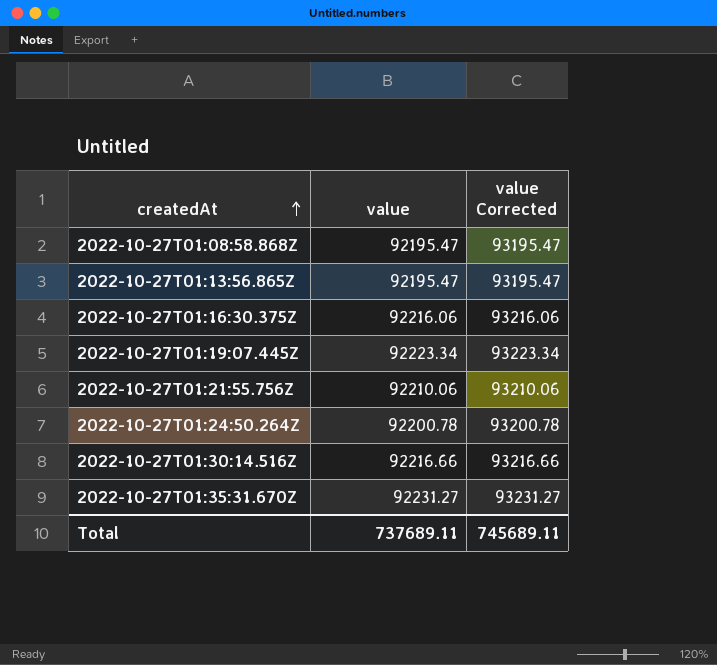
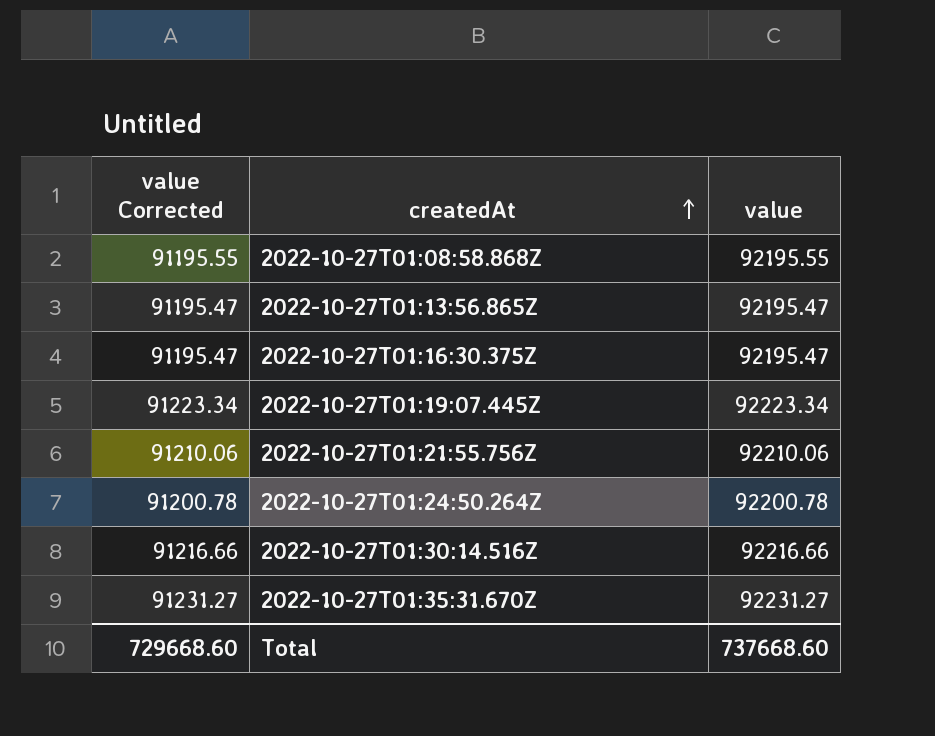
column value Corrected | formula: [value] + 1000 -> [value] - 1000
column value Corrected | position: 3 -> 1
2022-10-27T01:08:58.868Z | value: 92195.47 -> 92195.55
2022-10-27T01:16:30.375Z | value: 92216.06 -> 92195.47
Total | value Corrected: 745689.11 -> 729668.60
Total | value: 737689.11 -> 737668.60

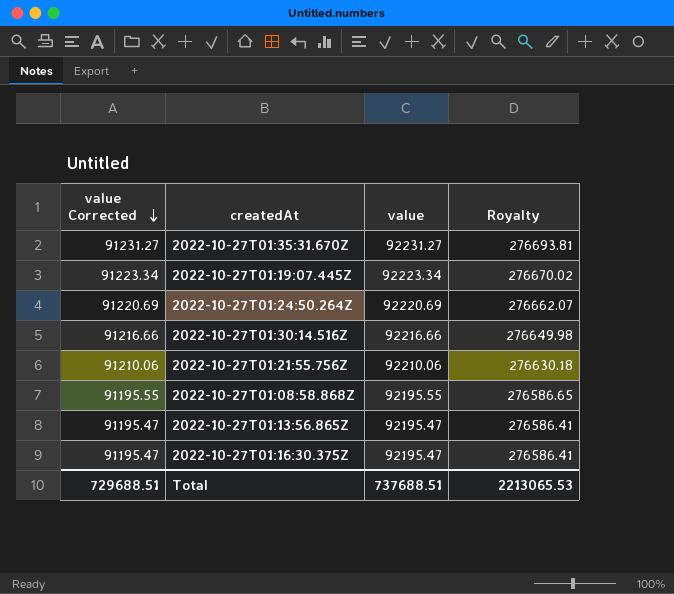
row order: createdAt ascending -> value Corrected descending
column Royalty | formula: none -> [value] * 3
2022-10-27T01:24:50.264Z | value Corrected: 91200.78 -> 91220.69
2022-10-27T01:24:50.264Z | value: 92200.78 -> 92220.69
Total | value Corrected: 729668.60 -> 729688.51
Total | value: 737668.60 -> 737688.51

